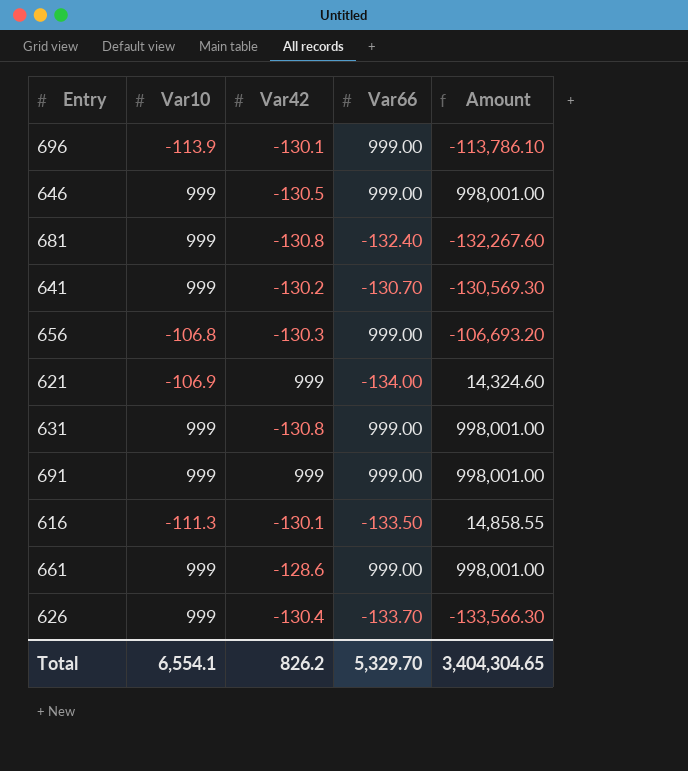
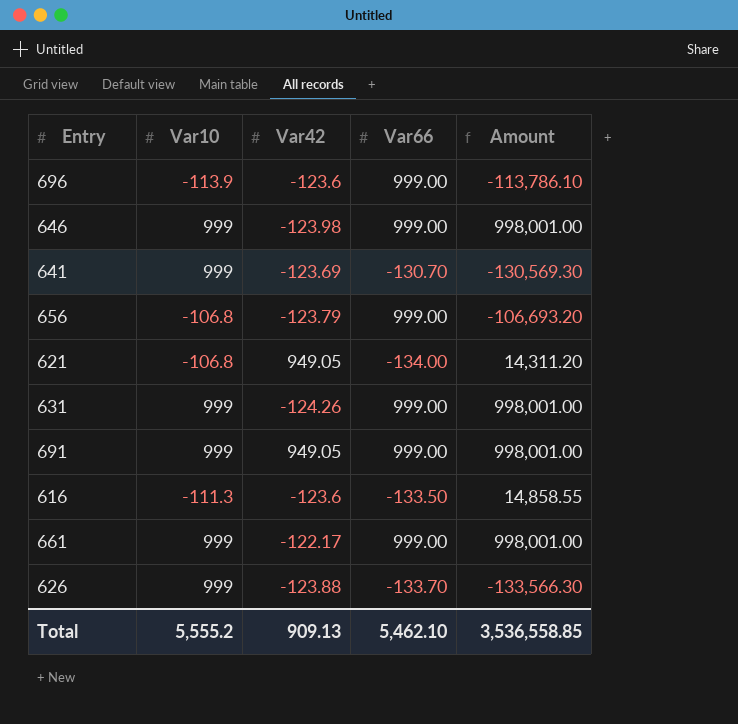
row 681: 999 | -130.8 | -132.40 | -132,267.60 -> none
696 | Var42: -130.1 -> -123.6
646 | Var42: -130.5 -> -123.98
641 | Var42: -130.2 -> -123.69
656 | Var42: -130.3 -> -123.79
621 | Var10: -106.9 -> -106.8
621 | Var42: 999 -> 949.05
621 | Amount: 14,324.60 -> 14,311.20
631 | Var42: -130.8 -> -124.26
691 | Var42: 999 -> 949.05
616 | Var42: -130.1 -> -123.6
661 | Var42: -128.6 -> -122.17
626 | Var42: -130.4 -> -123.88
Total | Var10: 6,554.1 -> 5,555.2
Total | Var42: 826.2 -> 909.13
Total | Var66: 5,329.70 -> 5,462.10
Total | Amount: 3,404,304.65 -> 3,536,558.85

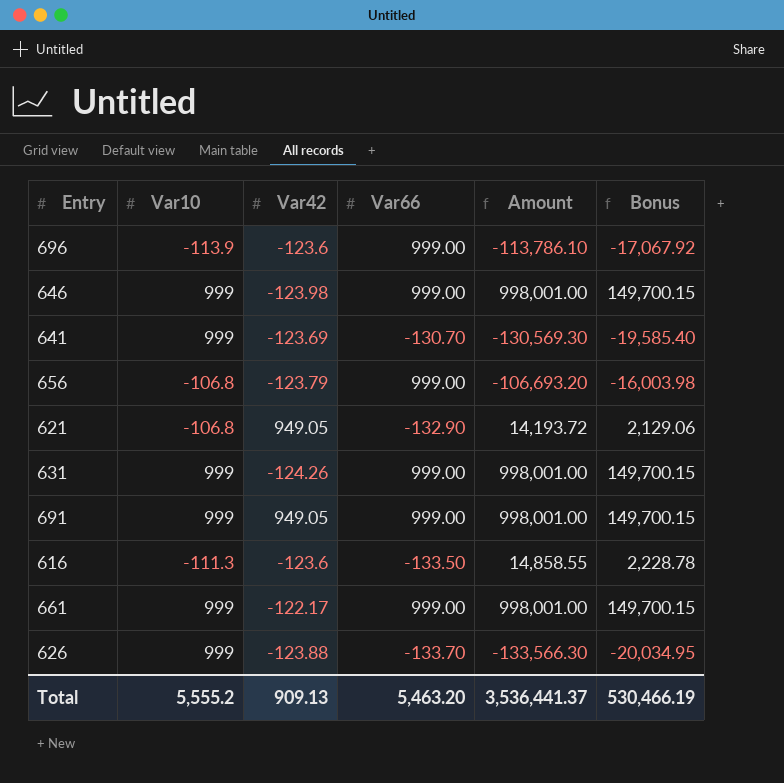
column Bonus | formula: none -> [Amount] * 0.15
621 | Var66: -134.00 -> -132.90
621 | Amount: 14,311.20 -> 14,193.72
Total | Var66: 5,462.10 -> 5,463.20
Total | Amount: 3,536,558.85 -> 3,536,441.37

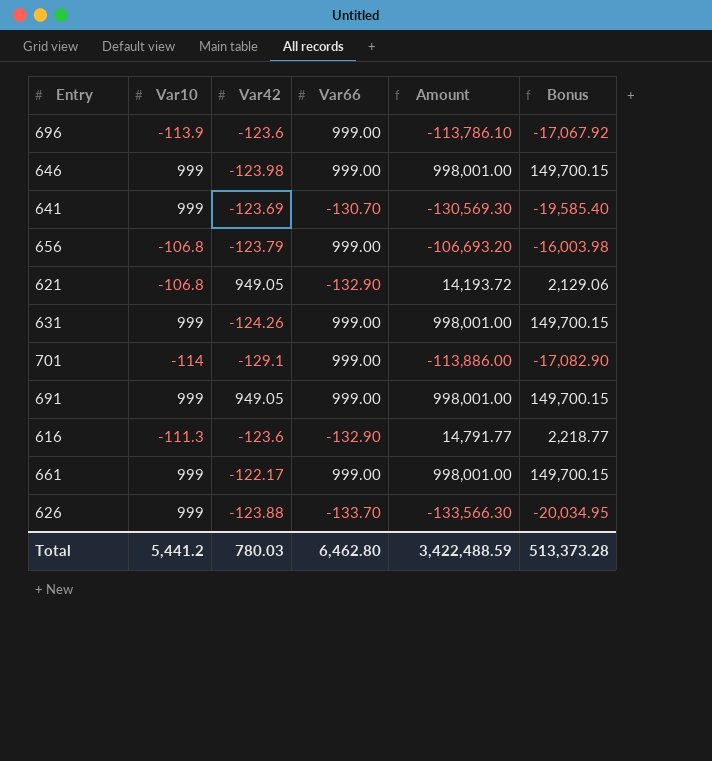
row 701: none -> -114 | -129.1 | 999.00 | -113,886.00 | -17,082.90
616 | Var66: -133.50 -> -132.90
616 | Amount: 14,858.55 -> 14,791.77
616 | Bonus: 2,228.78 -> 2,218.77
Total | Var10: 5,555.2 -> 5,441.2
Total | Var42: 909.13 -> 780.03
Total | Var66: 5,463.20 -> 6,462.80
Total | Amount: 3,536,441.37 -> 3,422,488.59
Total | Bonus: 530,466.19 -> 513,373.28

